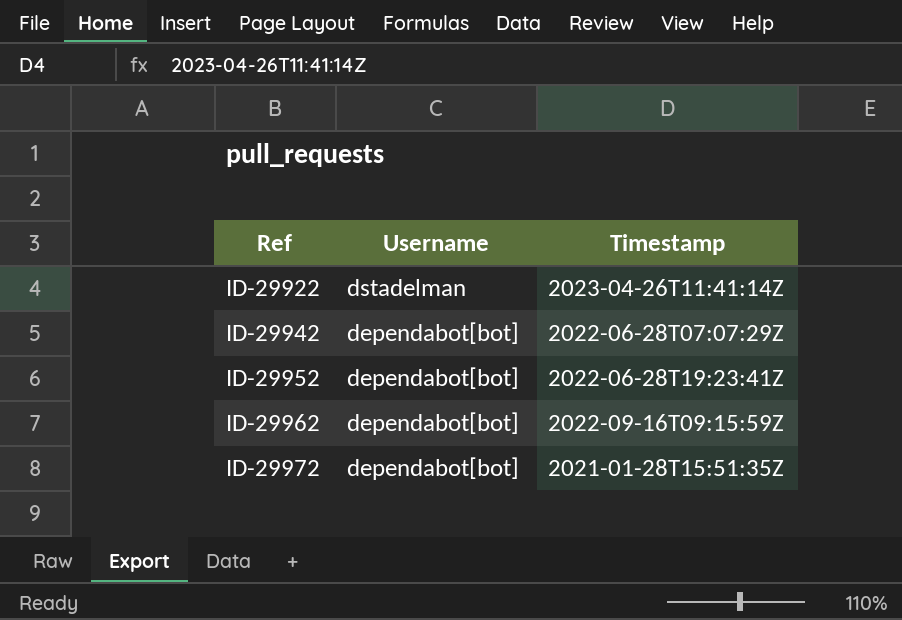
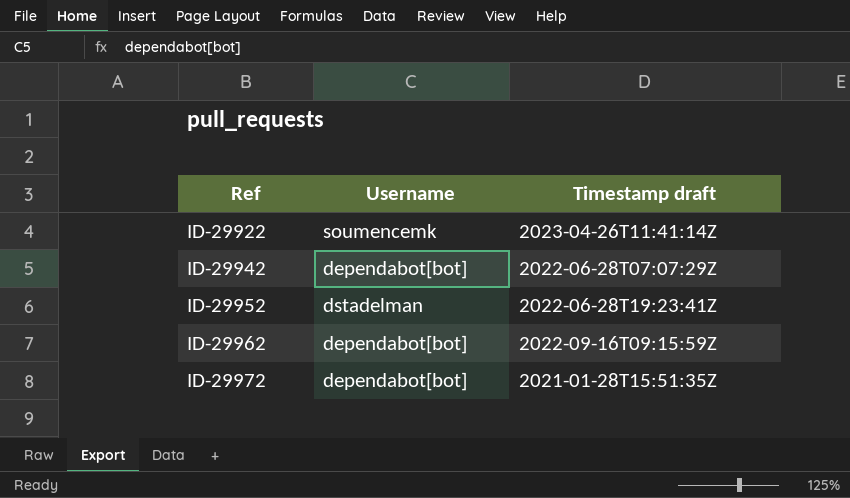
column name: Timestamp -> Timestamp draft
ID-29922 | Username: dstadelman -> soumencemk
ID-29952 | Username: dependabot[bot] -> dstadelman

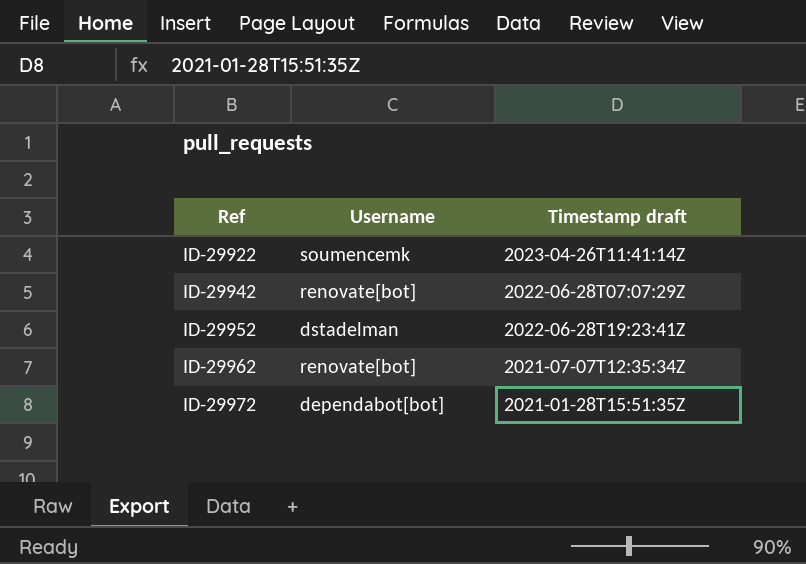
ID-29942 | Username: dependabot[bot] -> renovate[bot]
ID-29962 | Username: dependabot[bot] -> renovate[bot]
ID-29962 | Timestamp draft: 2022-09-16T09:15:59Z -> 2021-07-07T12:35:34Z

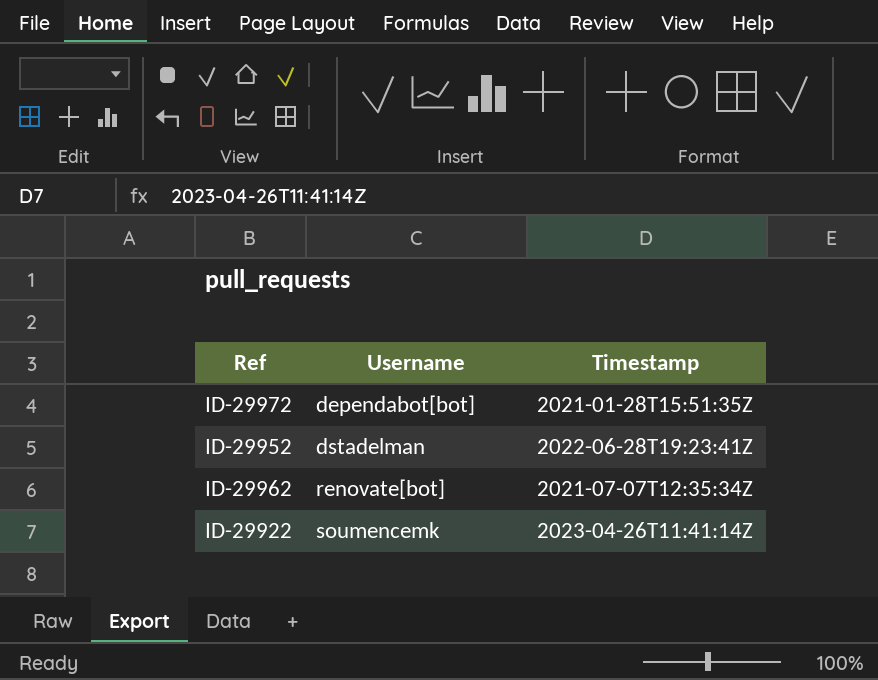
row order: Ref ascending -> Username ascending
column name: Timestamp draft -> Timestamp
row ID-29942: renovate[bot] | 2022-06-28T07:07:29Z -> none

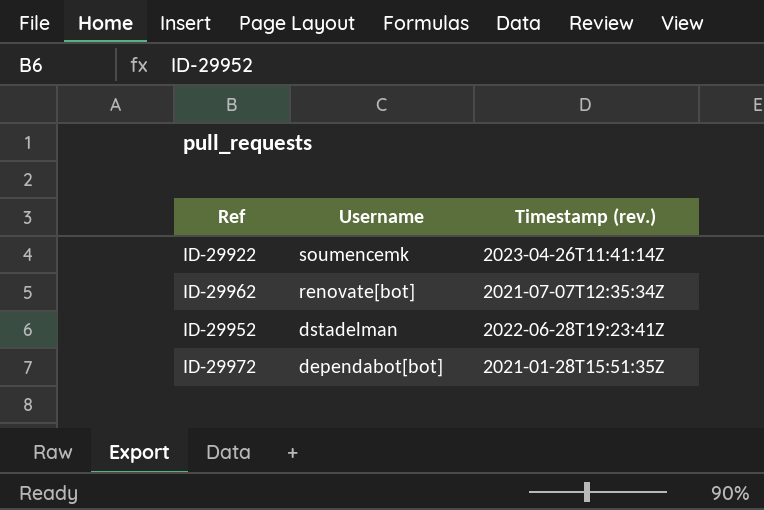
row order: Username ascending -> Username descending
column name: Timestamp -> Timestamp (rev.)

